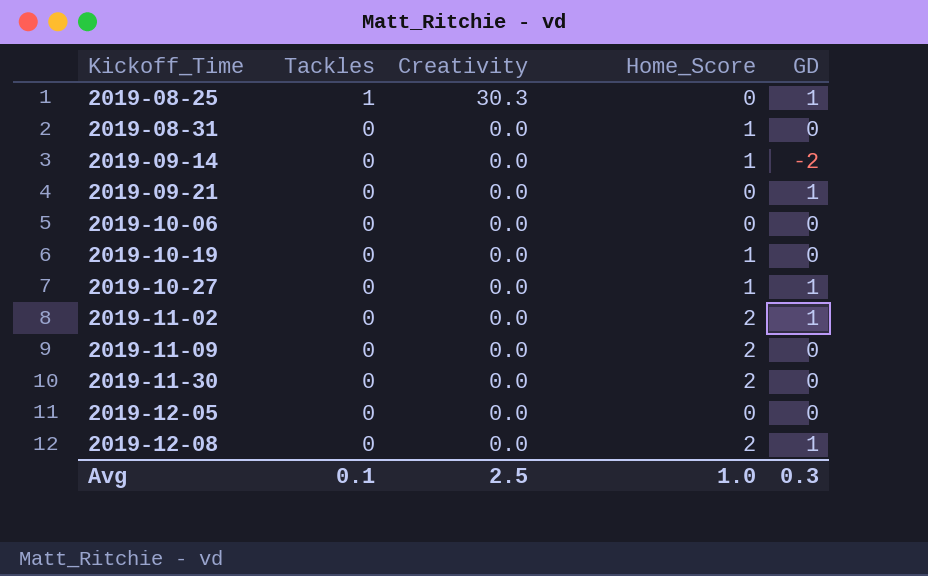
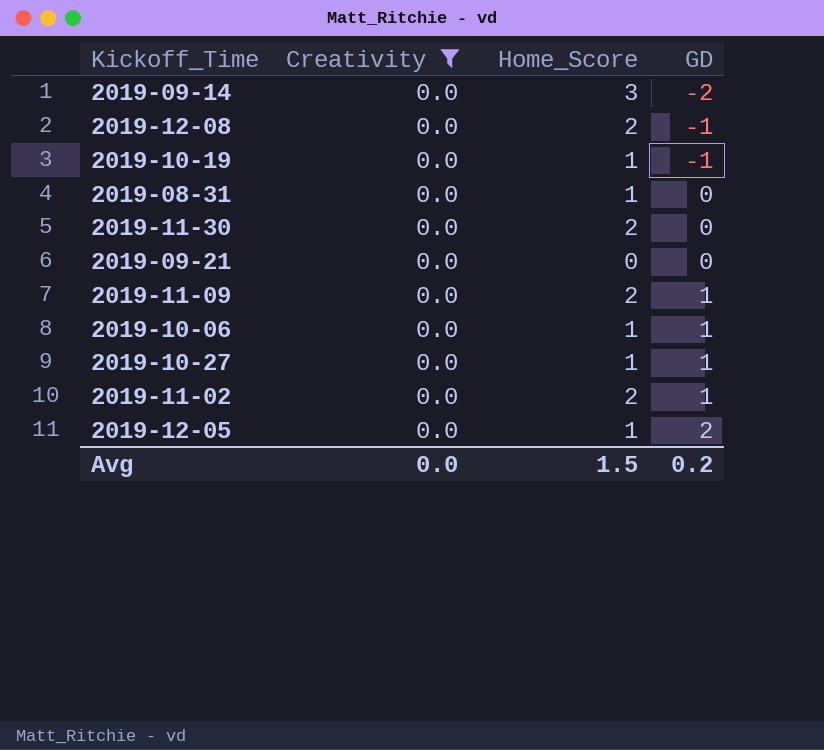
filter: none -> Creativity = 0.0
row order: Kickoff_Time ascending -> GD ascending
column Tackles | position: 2 -> none
2019-09-14 | Home_Score: 1 -> 3
2019-12-08 | GD: 1 -> -1
2019-10-19 | GD: 0 -> -1
2019-09-21 | GD: 1 -> 0
2019-11-09 | GD: 0 -> 1
2019-10-06 | Home_Score: 0 -> 1
2019-10-06 | GD: 0 -> 1
2019-12-05 | Home_Score: 0 -> 1
2019-12-05 | GD: 0 -> 2
Avg | Creativity: 2.5 -> 0.0
Avg | Home_Score: 1.0 -> 1.5
Avg | GD: 0.3 -> 0.2

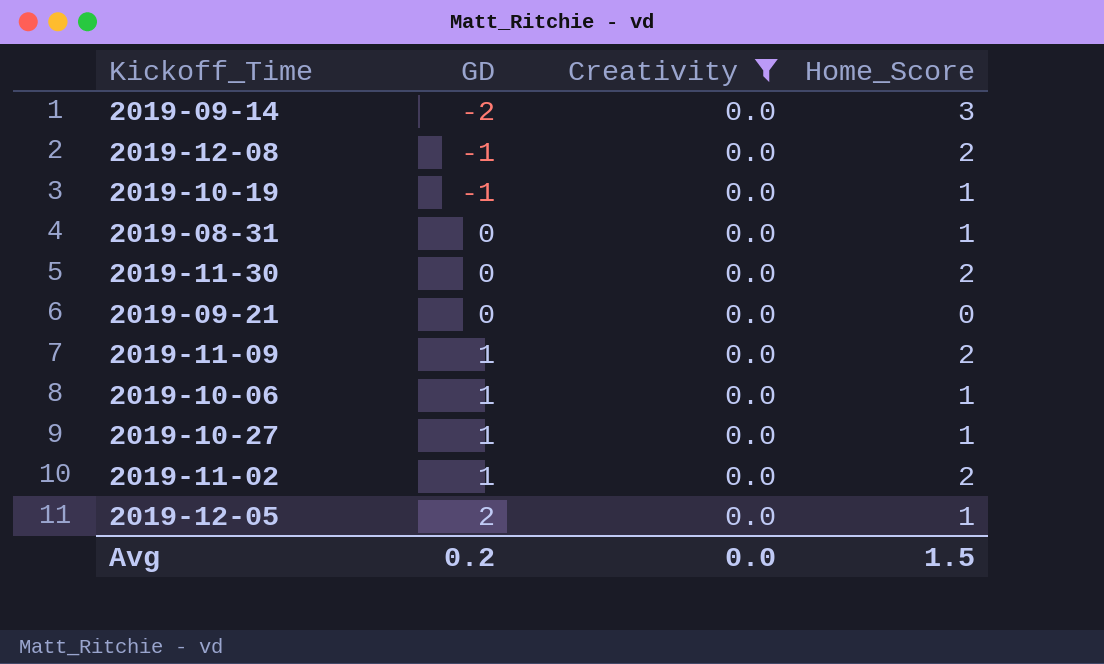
column GD | position: 4 -> 2

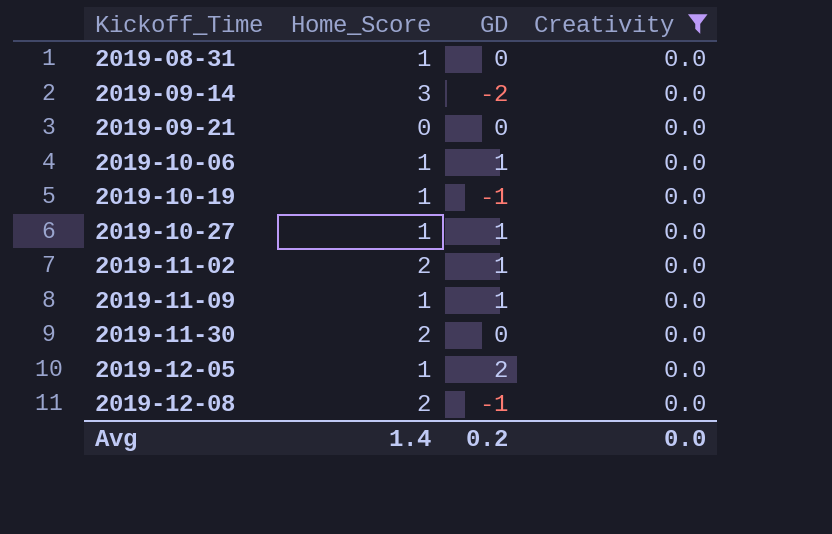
row order: GD ascending -> Kickoff_Time ascending
column Home_Score | position: 4 -> 2
2019-11-09 | Home_Score: 2 -> 1
Avg | Home_Score: 1.5 -> 1.4

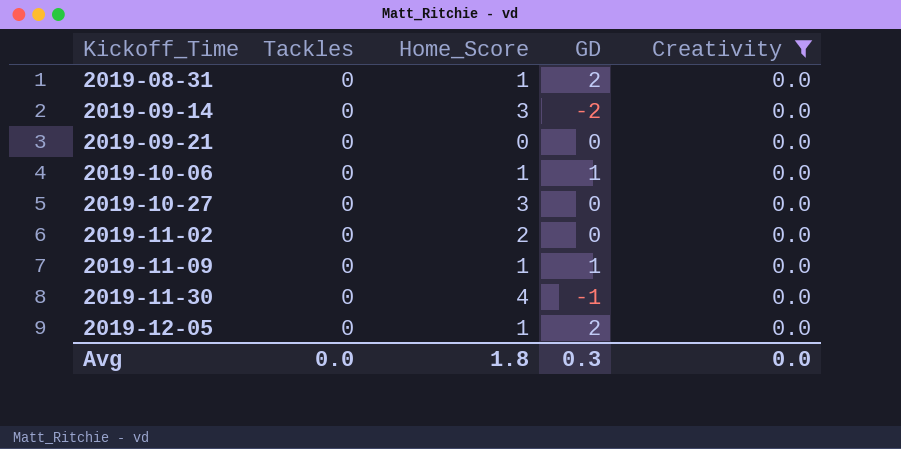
column Tackles | position: none -> 2
row 2019-10-19: 1 | -1 | 0.0 -> none
row 2019-12-08: 2 | -1 | 0.0 -> none
2019-08-31 | GD: 0 -> 2
2019-10-27 | Home_Score: 1 -> 3
2019-10-27 | GD: 1 -> 0
2019-11-02 | GD: 1 -> 0
2019-11-30 | Home_Score: 2 -> 4
2019-11-30 | GD: 0 -> -1
Avg | Home_Score: 1.4 -> 1.8
Avg | GD: 0.2 -> 0.3

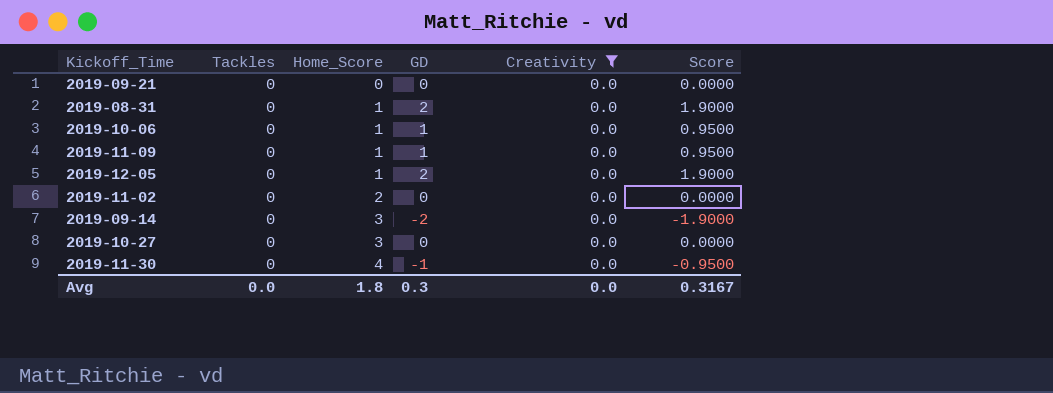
row order: Kickoff_Time ascending -> Home_Score ascending
column Score | formula: none -> [GD] * 0.95

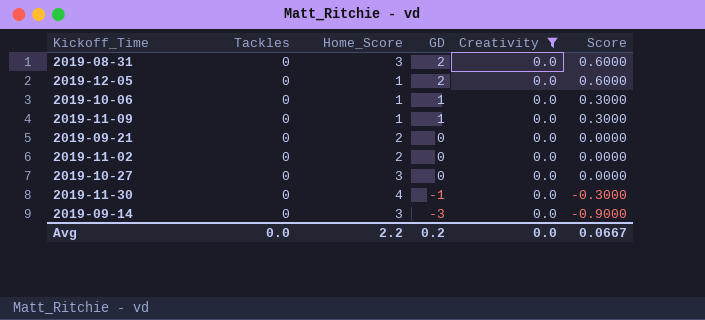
row order: Home_Score ascending -> GD descending
column Score | formula: [GD] * 0.95 -> [GD] * 0.3
2019-08-31 | Home_Score: 1 -> 3
2019-09-21 | Home_Score: 0 -> 2
2019-09-14 | GD: -2 -> -3
Avg | Home_Score: 1.8 -> 2.2
Avg | GD: 0.3 -> 0.2
Avg | Score: 0.3167 -> 0.0667

